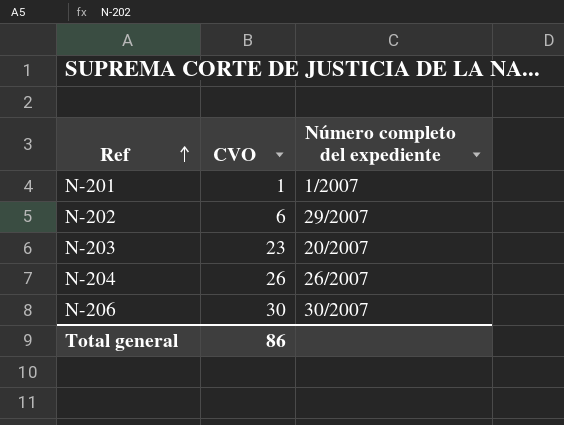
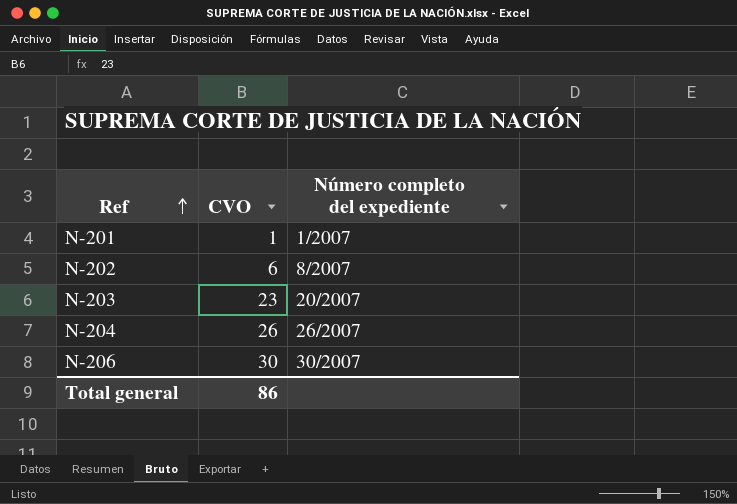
N-202 | Número completo del expediente: 29/2007 -> 8/2007

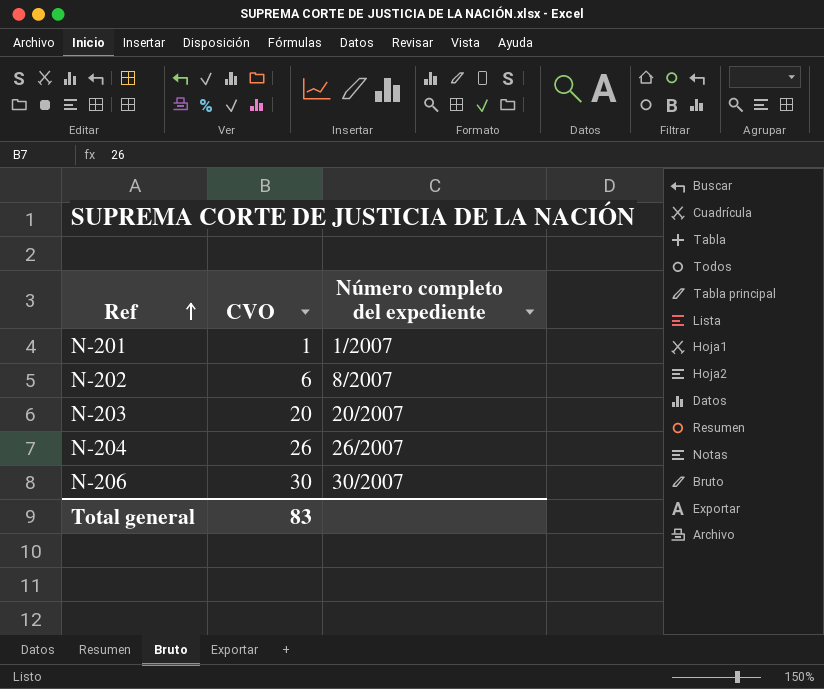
N-203 | CVO: 23 -> 20
Total general | CVO: 86 -> 83

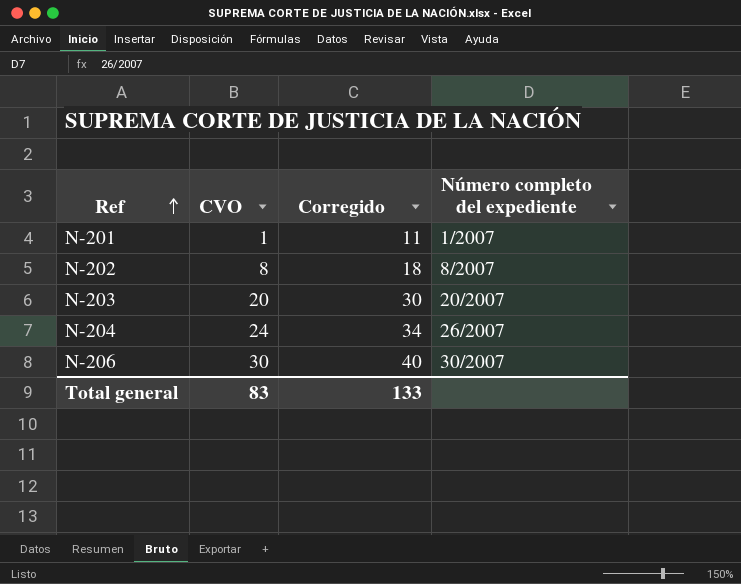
column Corregido | formula: none -> [CVO] + 10
N-202 | CVO: 6 -> 8
N-204 | CVO: 26 -> 24

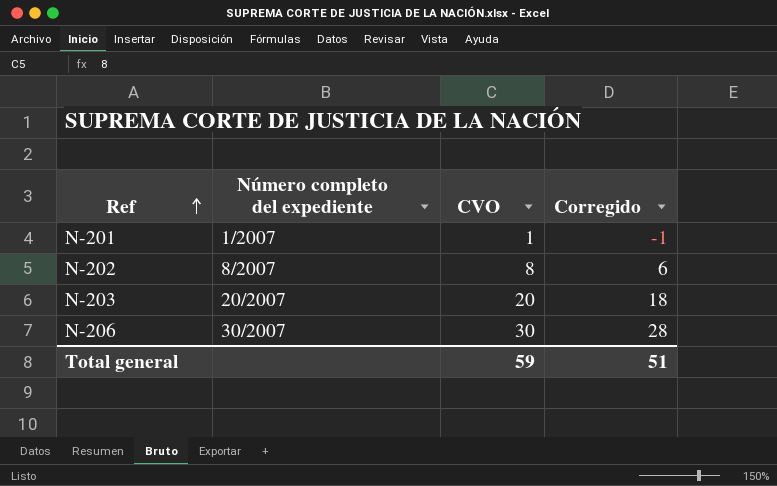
column Número completo del expediente | position: 4 -> 2
column Corregido | formula: [CVO] + 10 -> [CVO] - 2
row N-204: 24 | 34 | 26/2007 -> none
Total general | CVO: 83 -> 59
Total general | Corregido: 133 -> 51

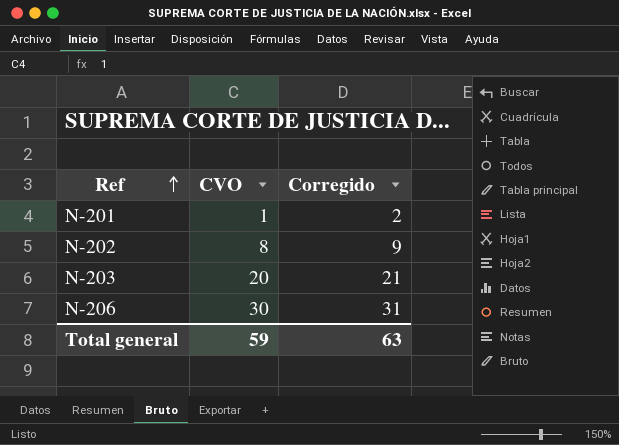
column Número completo del expediente | position: 2 -> none
column Corregido | formula: [CVO] - 2 -> [CVO] + 1
Total general | Corregido: 51 -> 63

